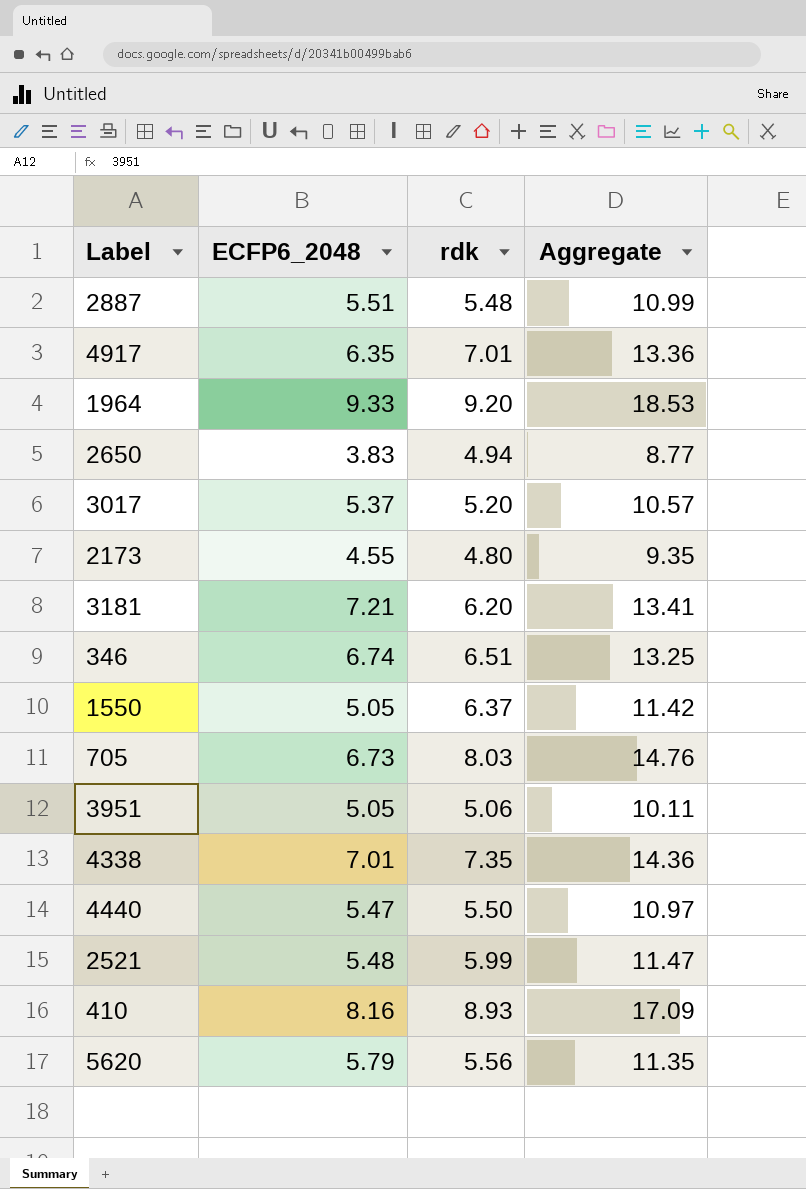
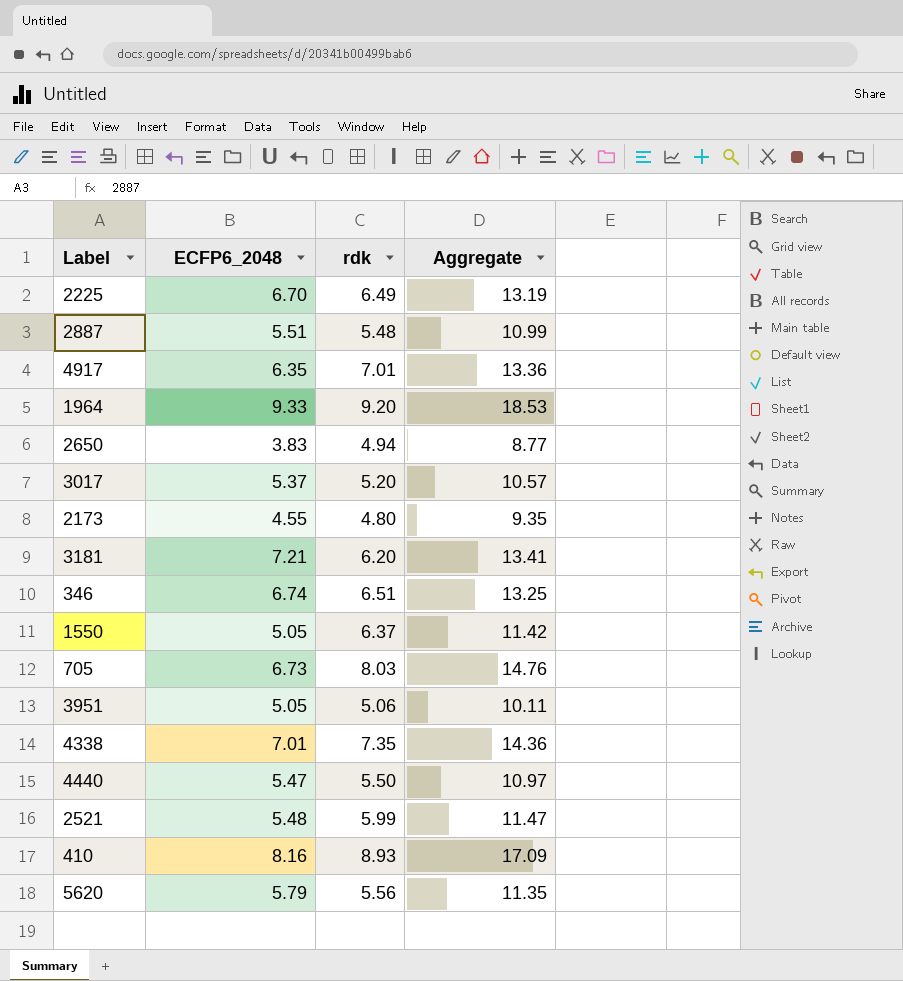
row 2225: none -> 6.70 | 6.49 | 13.19

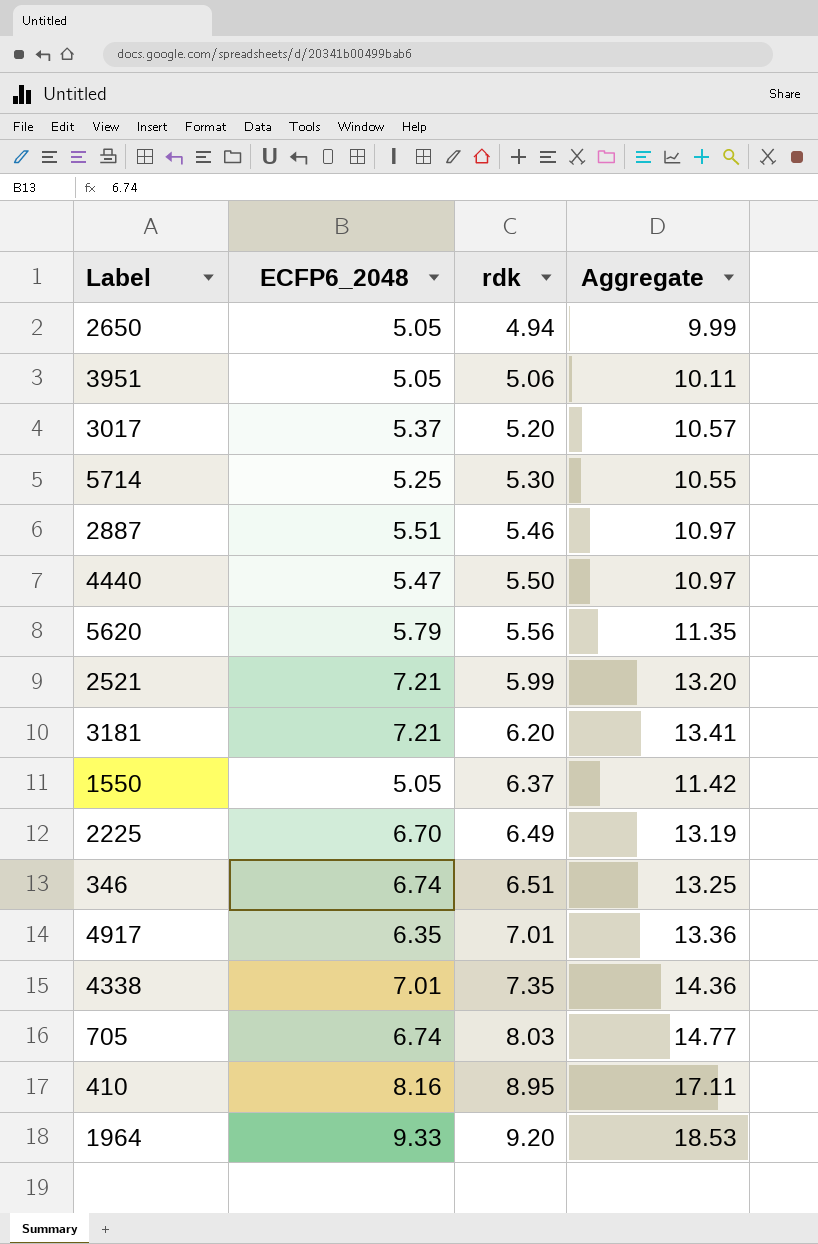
row order: none -> rdk ascending
row 2173: 4.55 | 4.80 | 9.35 -> none
2650 | ECFP6_2048: 3.83 -> 5.05
2650 | Aggregate: 8.77 -> 9.99
row 5714: none -> 5.25 | 5.30 | 10.55
2887 | rdk: 5.48 -> 5.46
2887 | Aggregate: 10.99 -> 10.97
2521 | ECFP6_2048: 5.48 -> 7.21
2521 | Aggregate: 11.47 -> 13.20
705 | ECFP6_2048: 6.73 -> 6.74
705 | Aggregate: 14.76 -> 14.77
410 | rdk: 8.93 -> 8.95
410 | Aggregate: 17.09 -> 17.11

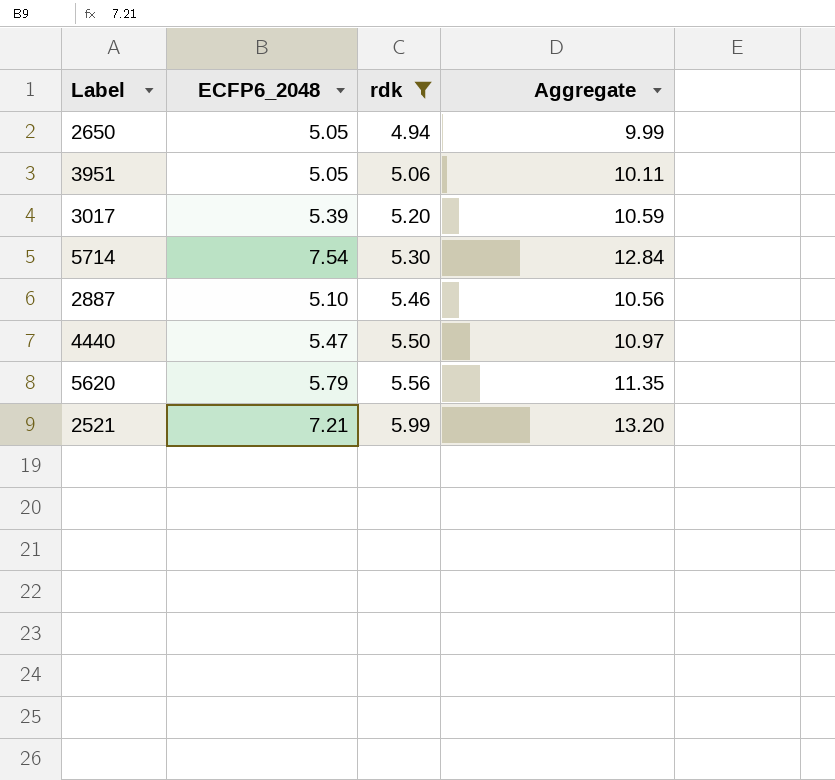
filter: none -> rdk <= 5.99
3017 | ECFP6_2048: 5.37 -> 5.39
3017 | Aggregate: 10.57 -> 10.59
5714 | ECFP6_2048: 5.25 -> 7.54
5714 | Aggregate: 10.55 -> 12.84
2887 | ECFP6_2048: 5.51 -> 5.10
2887 | Aggregate: 10.97 -> 10.56

